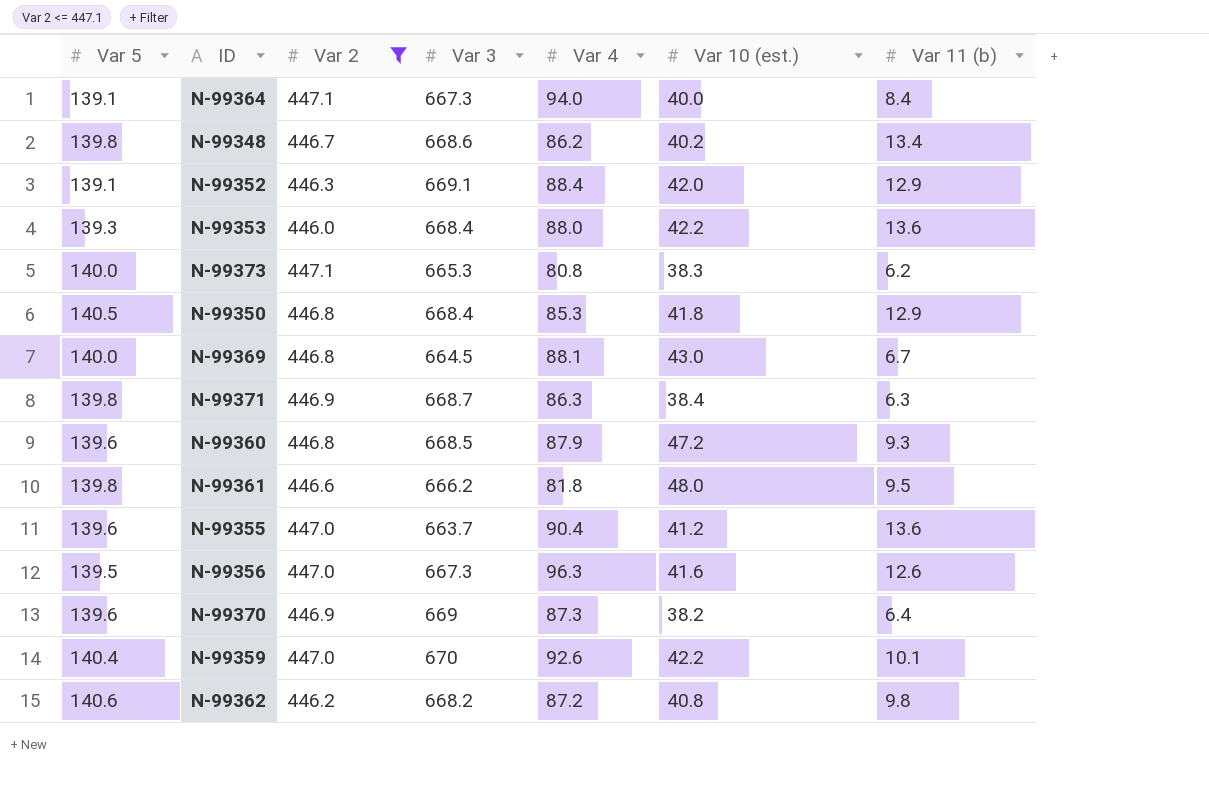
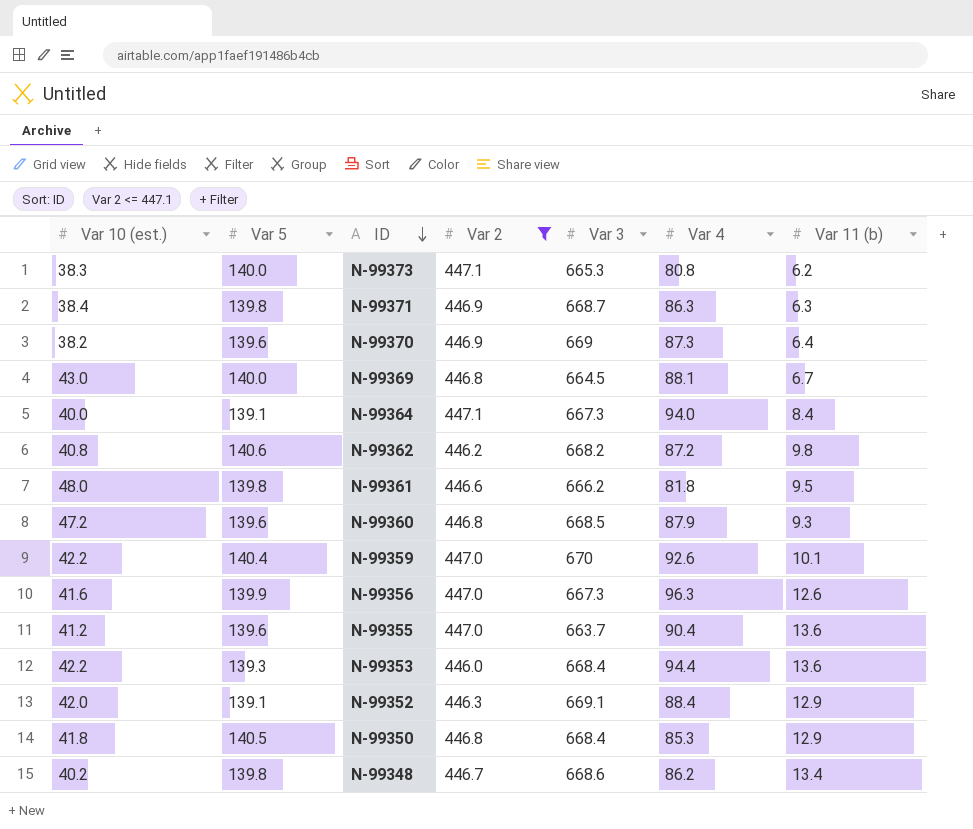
row order: none -> ID descending
column Var 10 (est.) | position: 6 -> 1
N-99356 | Var 5: 139.5 -> 139.9
N-99353 | Var 4: 88.0 -> 94.4

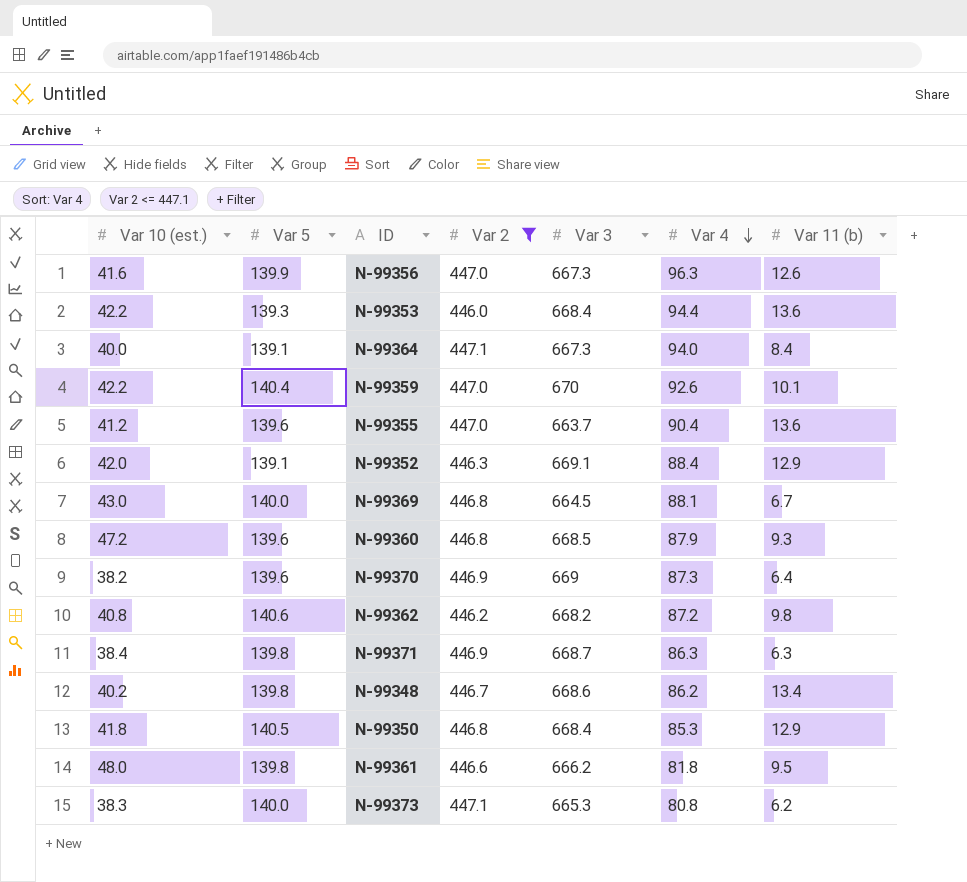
row order: ID descending -> Var 4 descending

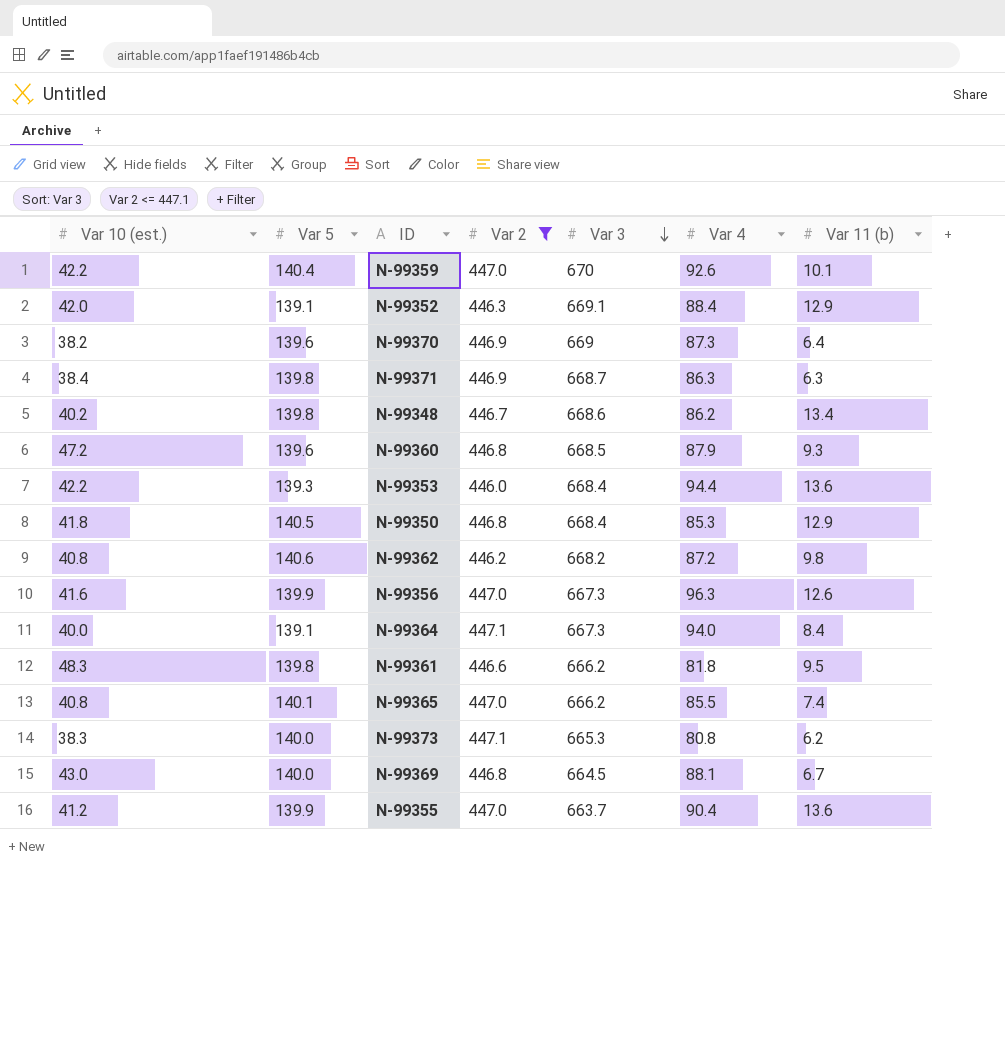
row order: Var 4 descending -> Var 3 descending
N-99361 | Var 10 (est.): 48.0 -> 48.3
row N-99365: none -> 40.8 | 140.1 | 447.0 | 666.2 | 85.5 | 7.4
N-99355 | Var 5: 139.6 -> 139.9

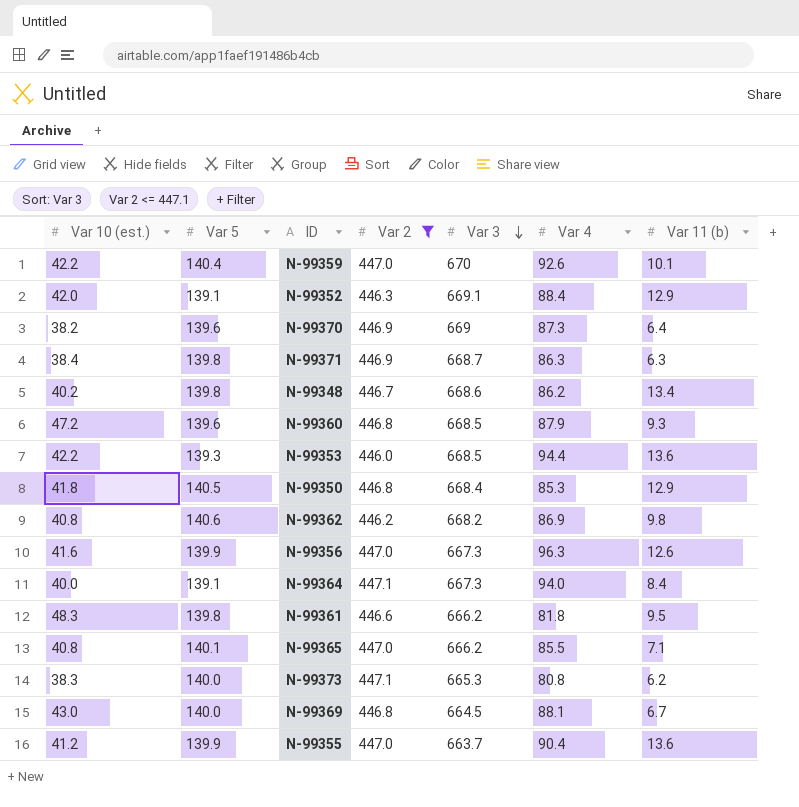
N-99353 | Var 3: 668.4 -> 668.5
N-99362 | Var 4: 87.2 -> 86.9
N-99365 | Var 11 (b): 7.4 -> 7.1

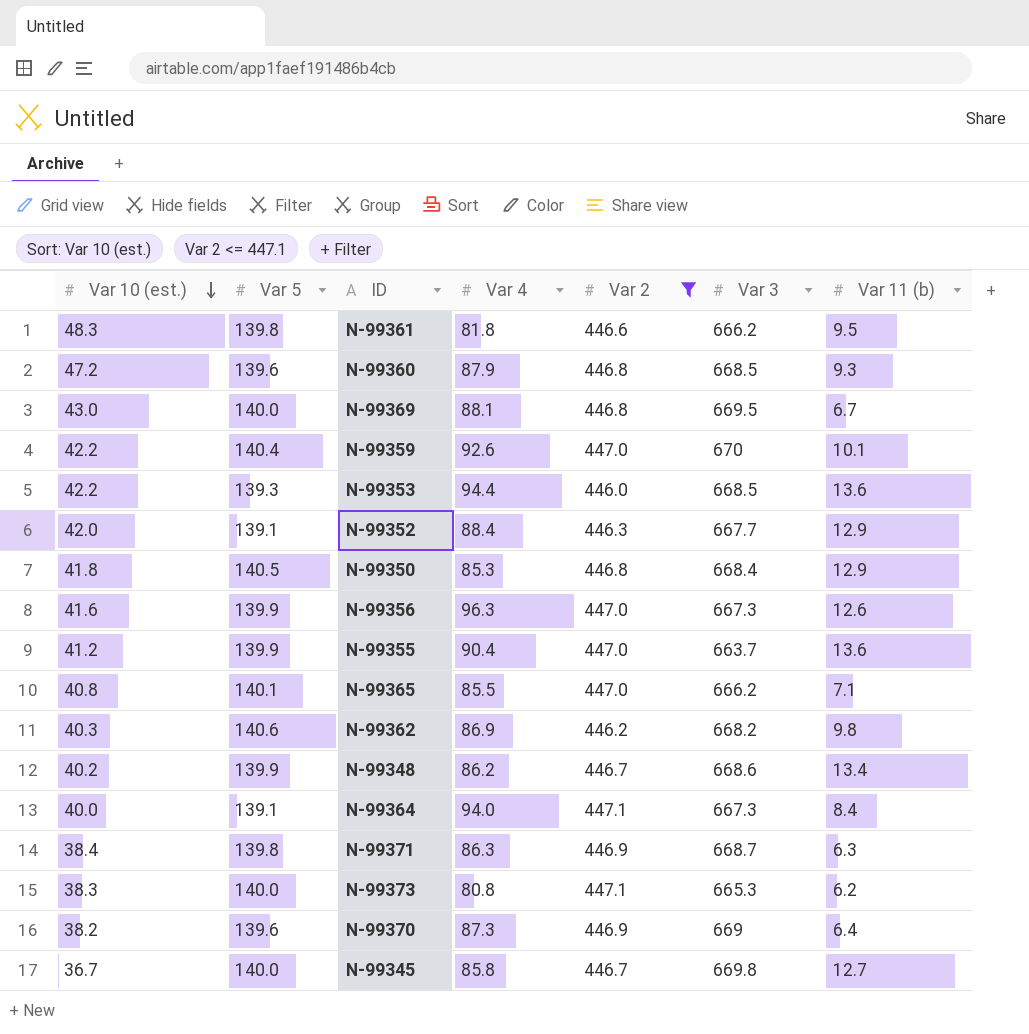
row order: Var 3 descending -> Var 10 (est.) descending
column Var 4 | position: 6 -> 4
N-99369 | Var 3: 664.5 -> 669.5
N-99352 | Var 3: 669.1 -> 667.7
N-99362 | Var 10 (est.): 40.8 -> 40.3
N-99348 | Var 5: 139.8 -> 139.9
row N-99345: none -> 36.7 | 140.0 | 85.8 | 446.7 | 669.8 | 12.7

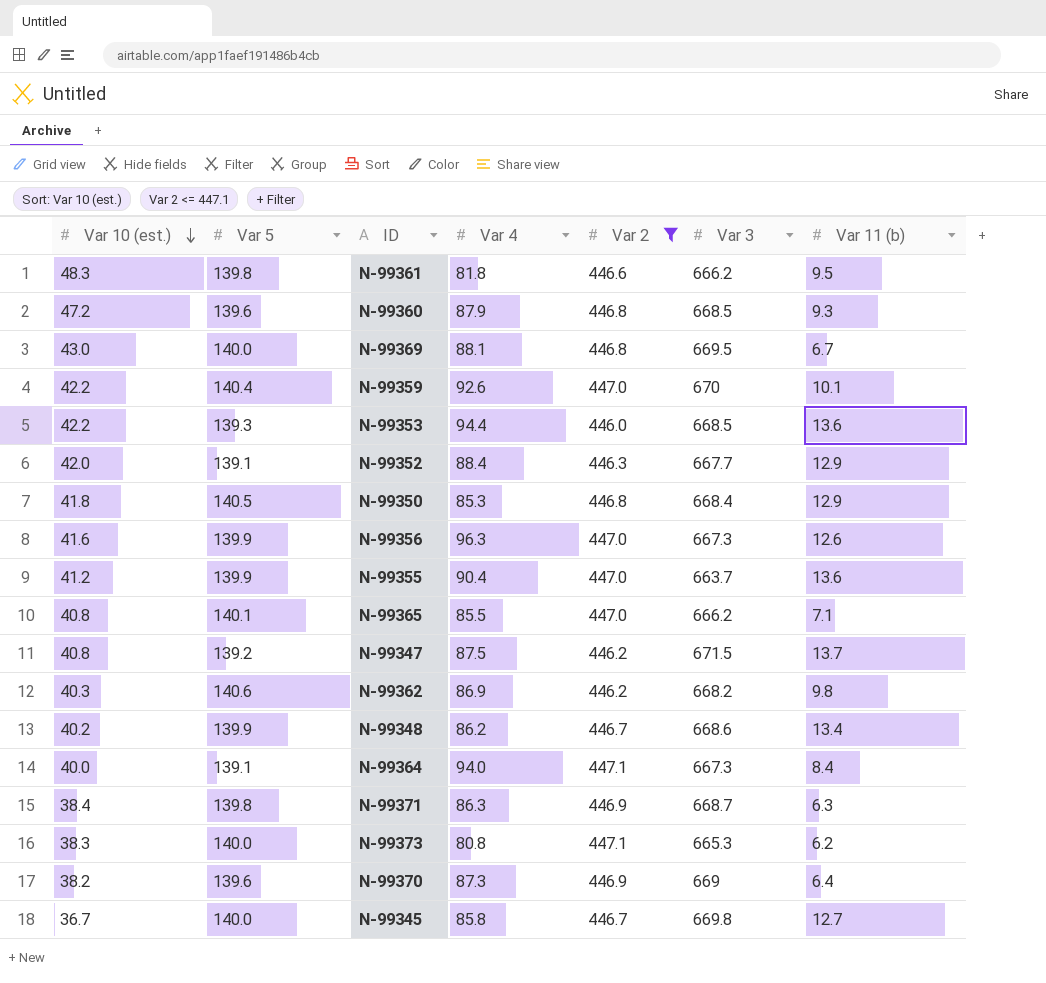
row N-99347: none -> 40.8 | 139.2 | 87.5 | 446.2 | 671.5 | 13.7

